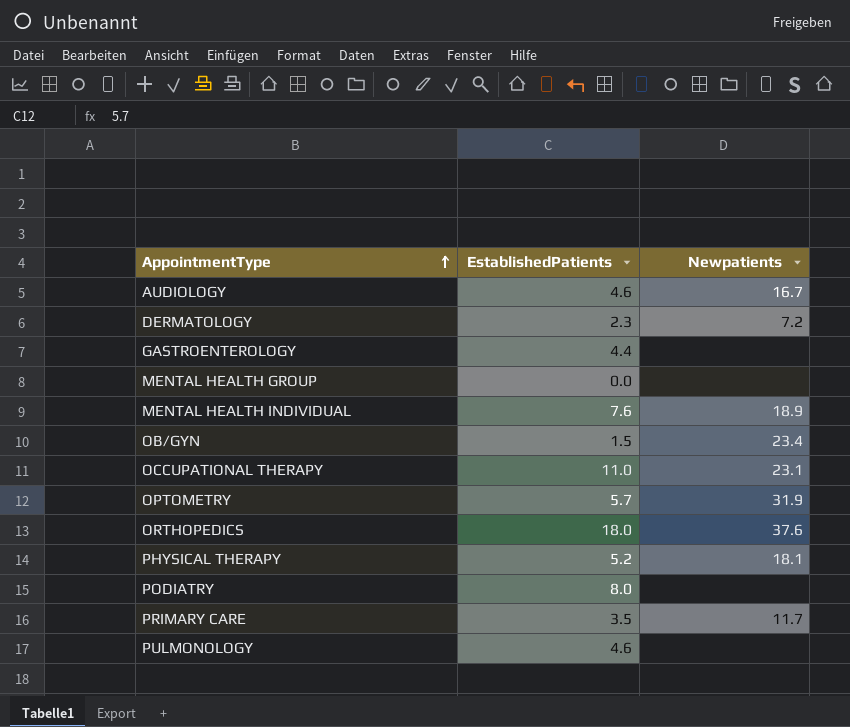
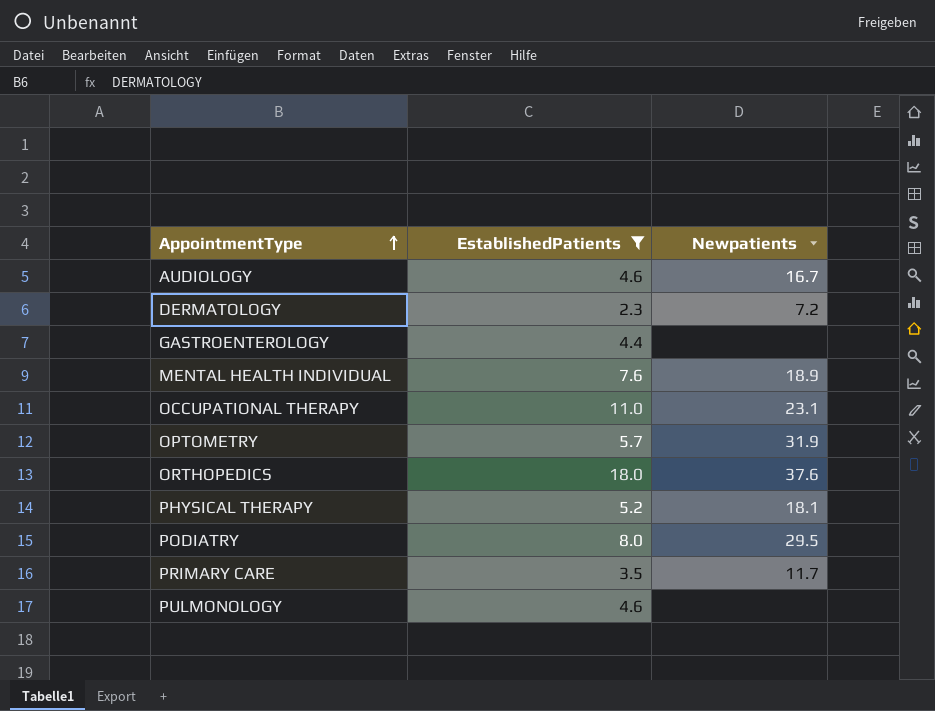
filter: none -> EstablishedPatients >= 2.3
PODIATRY | Newpatients: none -> 29.5

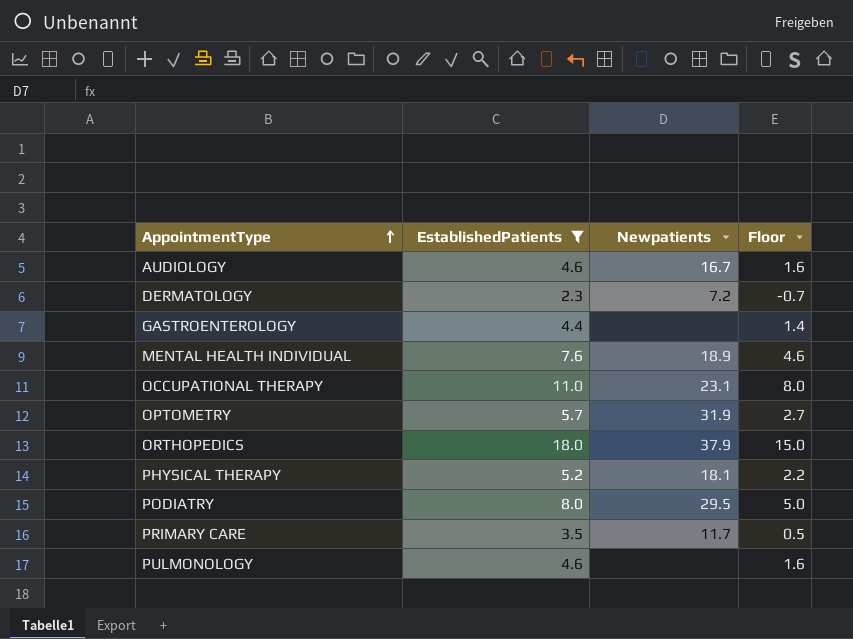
column Floor | formula: none -> [EstablishedPatients] - 3
ORTHOPEDICS | Newpatients: 37.6 -> 37.9

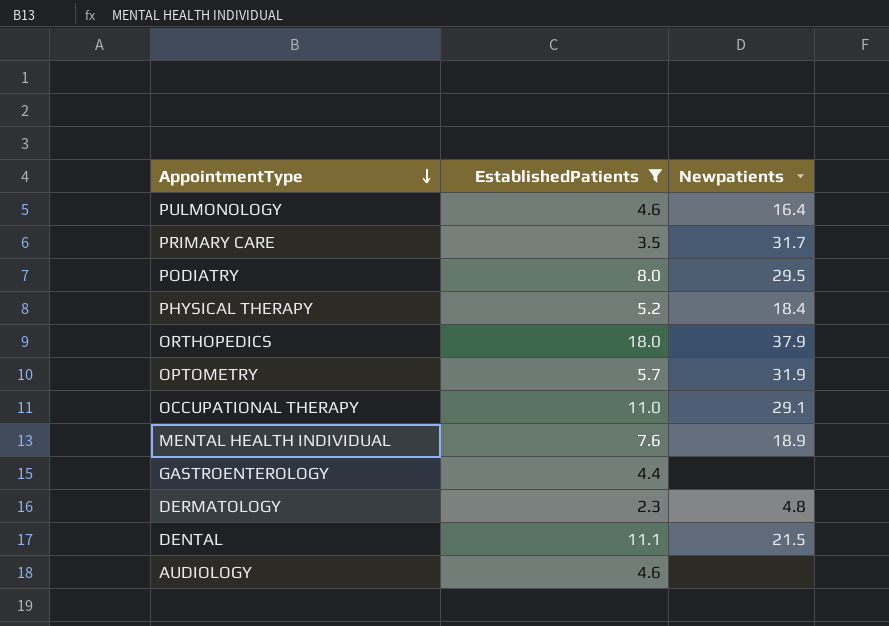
row order: AppointmentType ascending -> AppointmentType descending
column Floor | formula: [EstablishedPatients] - 3 -> none
PULMONOLOGY | Newpatients: none -> 16.4
PRIMARY CARE | Newpatients: 11.7 -> 31.7
PHYSICAL THERAPY | Newpatients: 18.1 -> 18.4
OCCUPATIONAL THERAPY | Newpatients: 23.1 -> 29.1
DERMATOLOGY | Newpatients: 7.2 -> 4.8
row DENTAL: none -> 11.1 | 21.5
AUDIOLOGY | Newpatients: 16.7 -> none

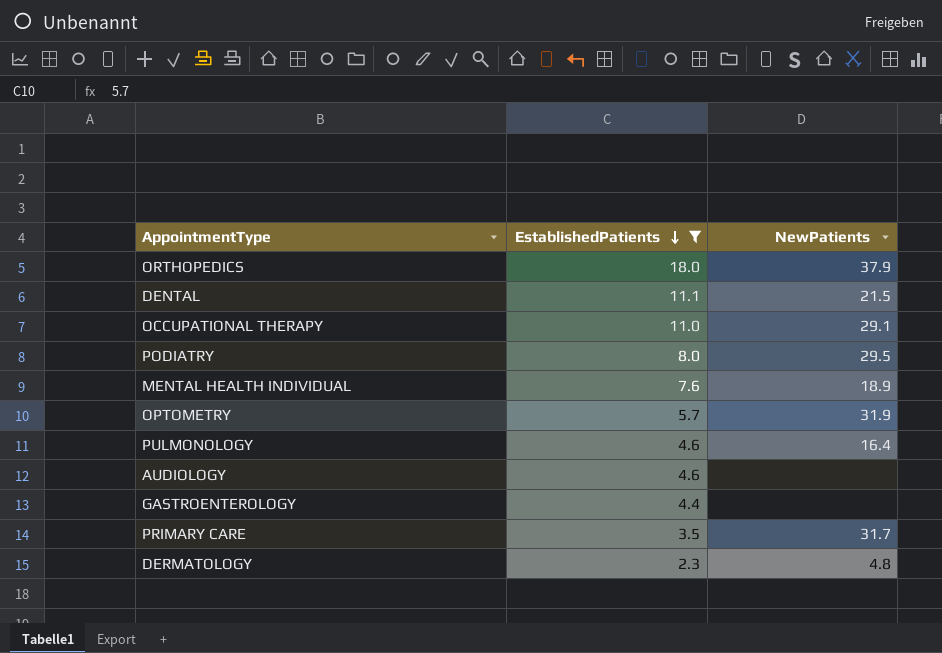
row order: AppointmentType descending -> EstablishedPatients descending
column name: Newpatients -> NewPatients
row PHYSICAL THERAPY: 5.2 | 18.4 -> none

